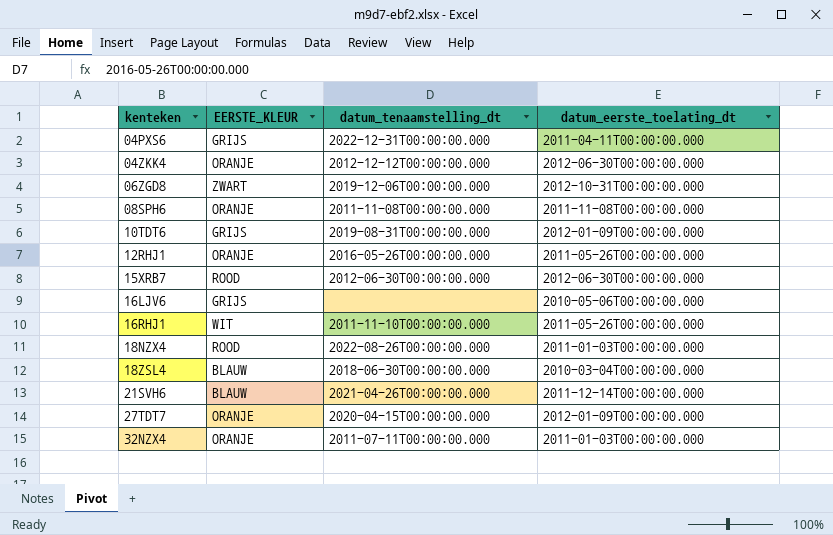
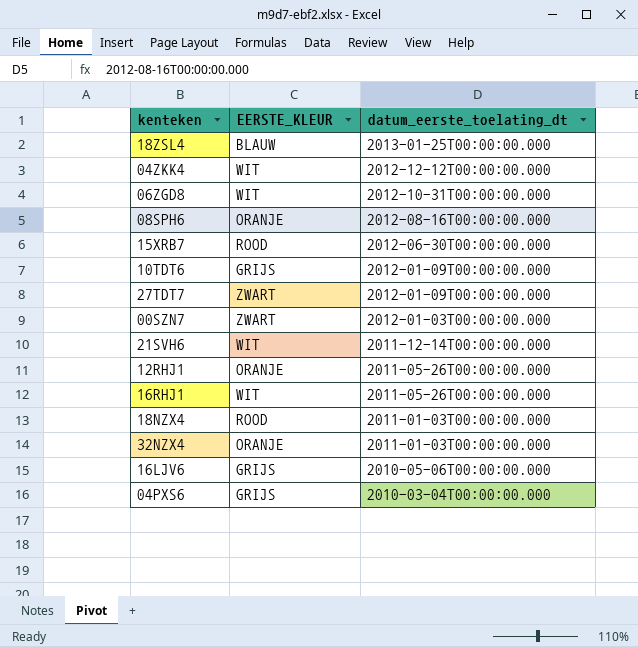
row order: kenteken ascending -> datum_eerste_toelating_dt descending
column datum_tenaamstelling_dt | position: 3 -> none
18ZSL4 | datum_eerste_toelating_dt: 2010-03-04T00:00:00.000 -> 2013-01-25T00:00:00.000
04ZKK4 | EERSTE_KLEUR: ORANJE -> WIT
04ZKK4 | datum_eerste_toelating_dt: 2012-06-30T00:00:00.000 -> 2012-12-12T00:00:00.000
06ZGD8 | EERSTE_KLEUR: ZWART -> WIT
08SPH6 | datum_eerste_toelating_dt: 2011-11-08T00:00:00.000 -> 2012-08-16T00:00:00.000
27TDT7 | EERSTE_KLEUR: ORANJE -> ZWART
row 00SZN7: none -> ZWART | 2012-01-03T00:00:00.000
21SVH6 | EERSTE_KLEUR: BLAUW -> WIT
04PXS6 | datum_eerste_toelating_dt: 2011-04-11T00:00:00.000 -> 2010-03-04T00:00:00.000

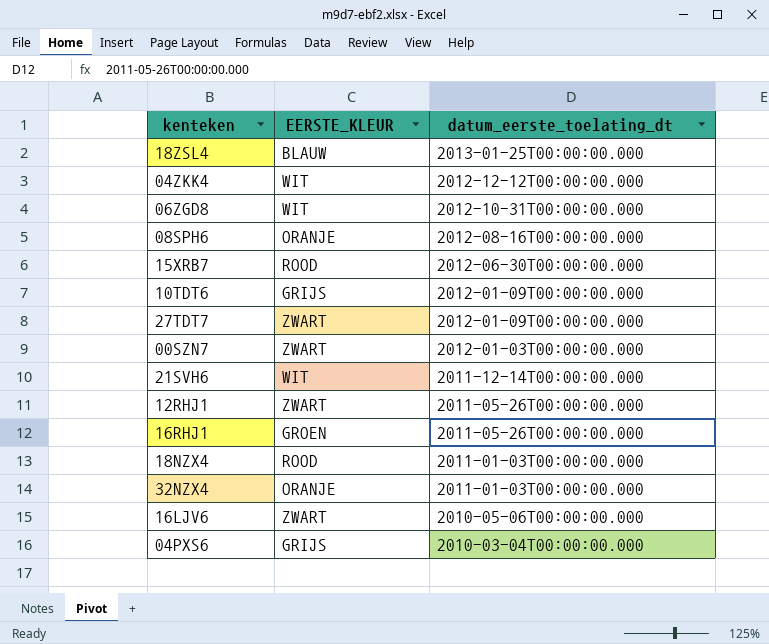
12RHJ1 | EERSTE_KLEUR: ORANJE -> ZWART
16RHJ1 | EERSTE_KLEUR: WIT -> GROEN
16LJV6 | EERSTE_KLEUR: GRIJS -> ZWART

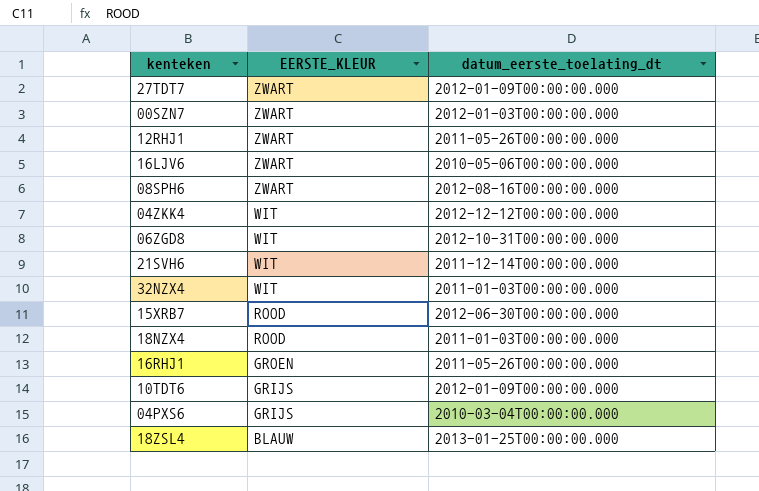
row order: datum_eerste_toelating_dt descending -> EERSTE_KLEUR descending
08SPH6 | EERSTE_KLEUR: ORANJE -> ZWART
32NZX4 | EERSTE_KLEUR: ORANJE -> WIT

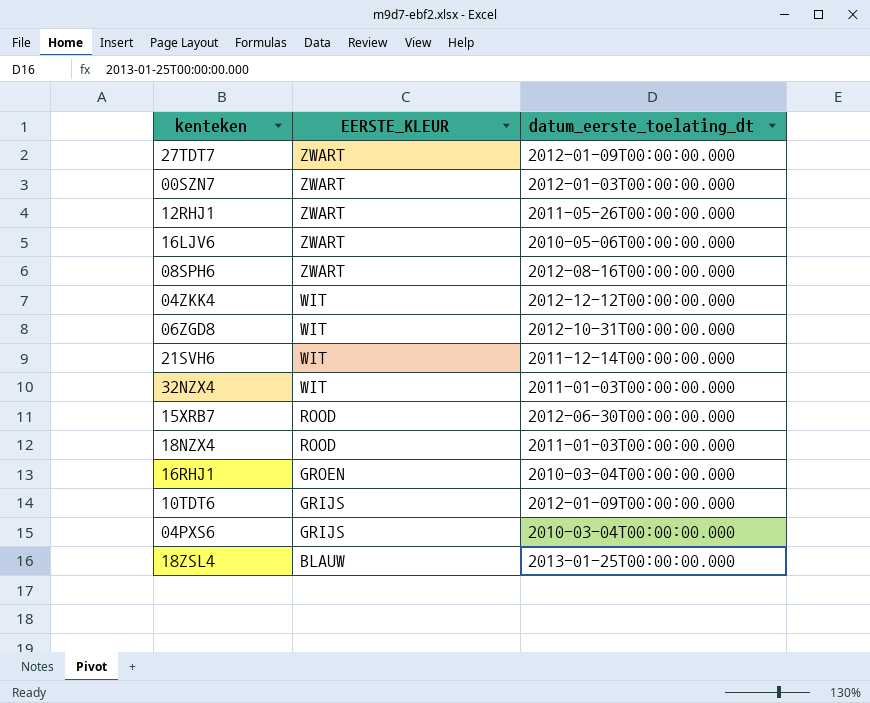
16RHJ1 | datum_eerste_toelating_dt: 2011-05-26T00:00:00.000 -> 2010-03-04T00:00:00.000

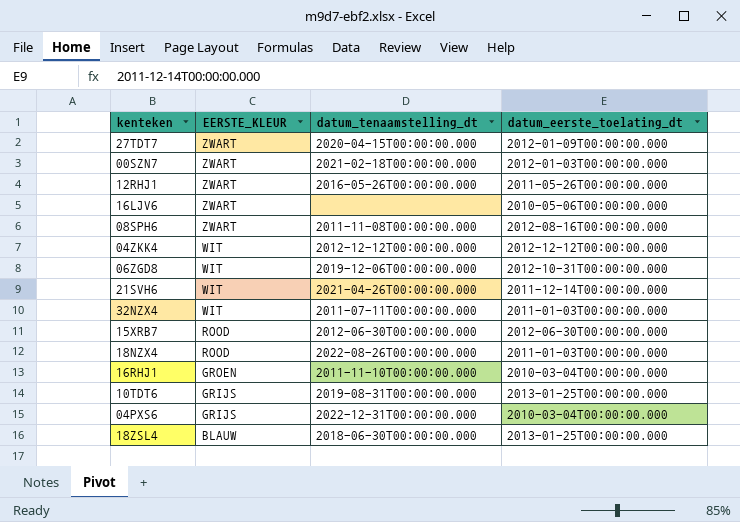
column datum_tenaamstelling_dt | position: none -> 3
10TDT6 | datum_eerste_toelating_dt: 2012-01-09T00:00:00.000 -> 2013-01-25T00:00:00.000

